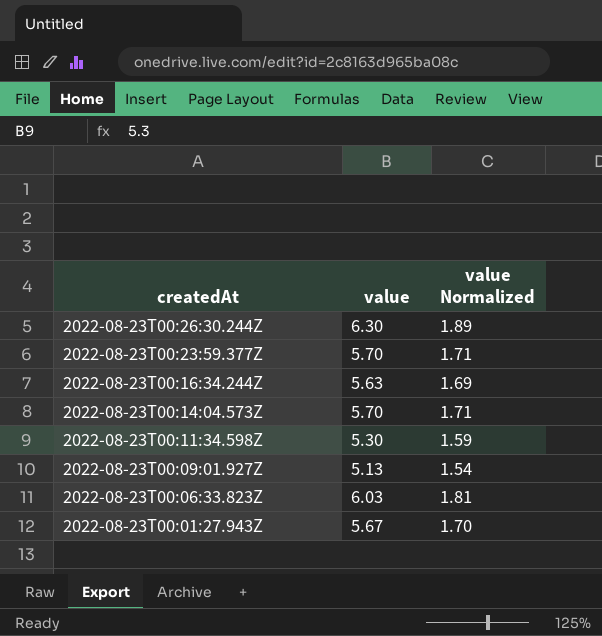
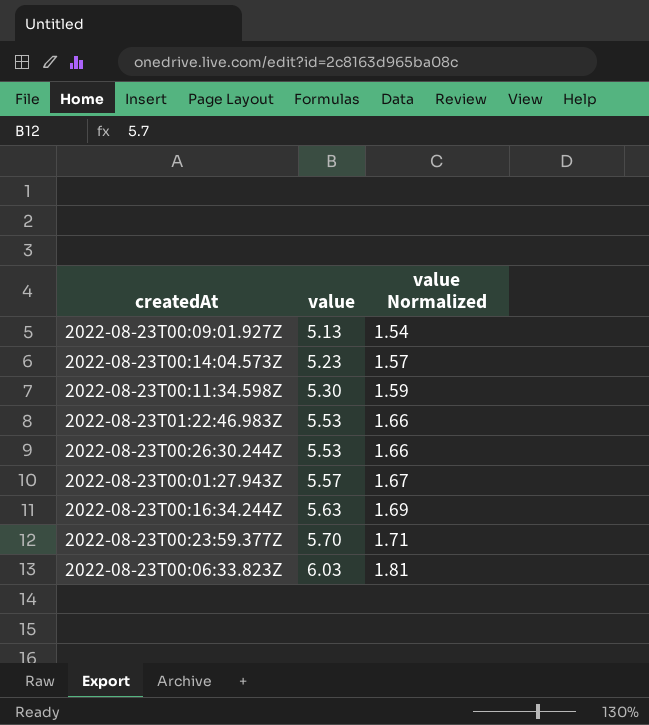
row order: createdAt descending -> value ascending
2022-08-23T00:14:04.573Z | value: 5.70 -> 5.23
2022-08-23T00:14:04.573Z | value Normalized: 1.71 -> 1.57
row 2022-08-23T01:22:46.983Z: none -> 5.53 | 1.66
2022-08-23T00:26:30.244Z | value: 6.30 -> 5.53
2022-08-23T00:26:30.244Z | value Normalized: 1.89 -> 1.66
2022-08-23T00:01:27.943Z | value: 5.67 -> 5.57
2022-08-23T00:01:27.943Z | value Normalized: 1.70 -> 1.67

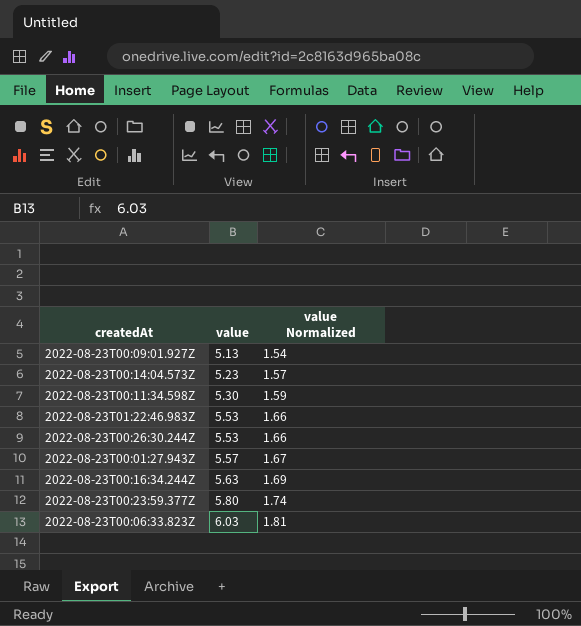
2022-08-23T00:23:59.377Z | value: 5.70 -> 5.80
2022-08-23T00:23:59.377Z | value Normalized: 1.71 -> 1.74

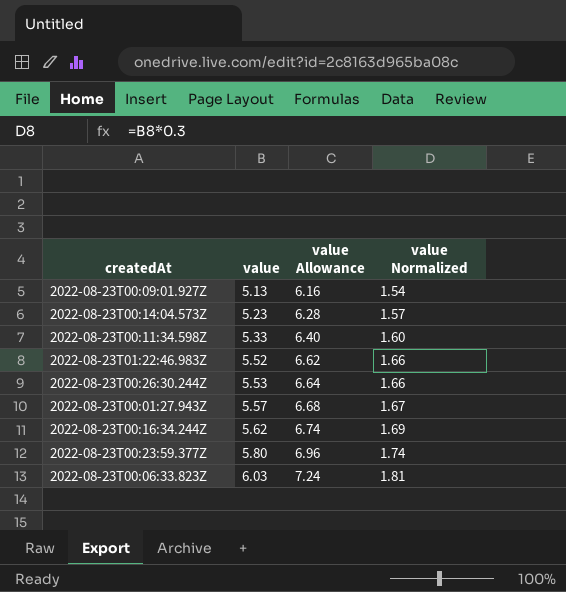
column value Allowance | formula: none -> [value] * 1.2
2022-08-23T00:11:34.598Z | value: 5.30 -> 5.33
2022-08-23T00:11:34.598Z | value Normalized: 1.59 -> 1.60
2022-08-23T01:22:46.983Z | value: 5.53 -> 5.52
2022-08-23T00:16:34.244Z | value: 5.63 -> 5.62

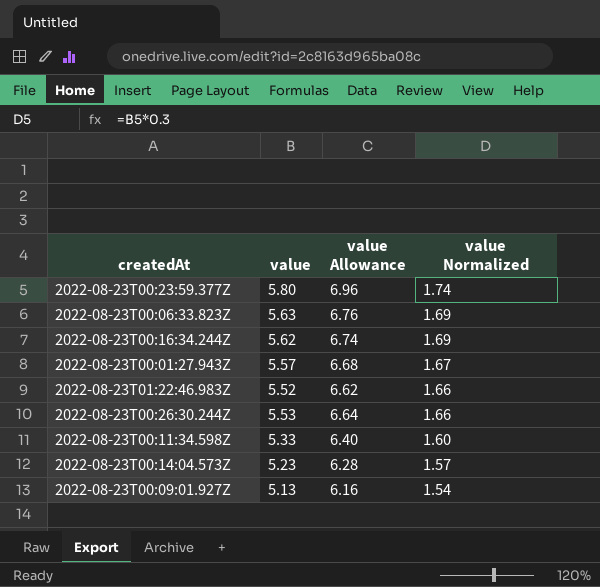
row order: value ascending -> value Normalized descending
2022-08-23T00:06:33.823Z | value: 6.03 -> 5.63
2022-08-23T00:06:33.823Z | value Allowance: 7.24 -> 6.76
2022-08-23T00:06:33.823Z | value Normalized: 1.81 -> 1.69

